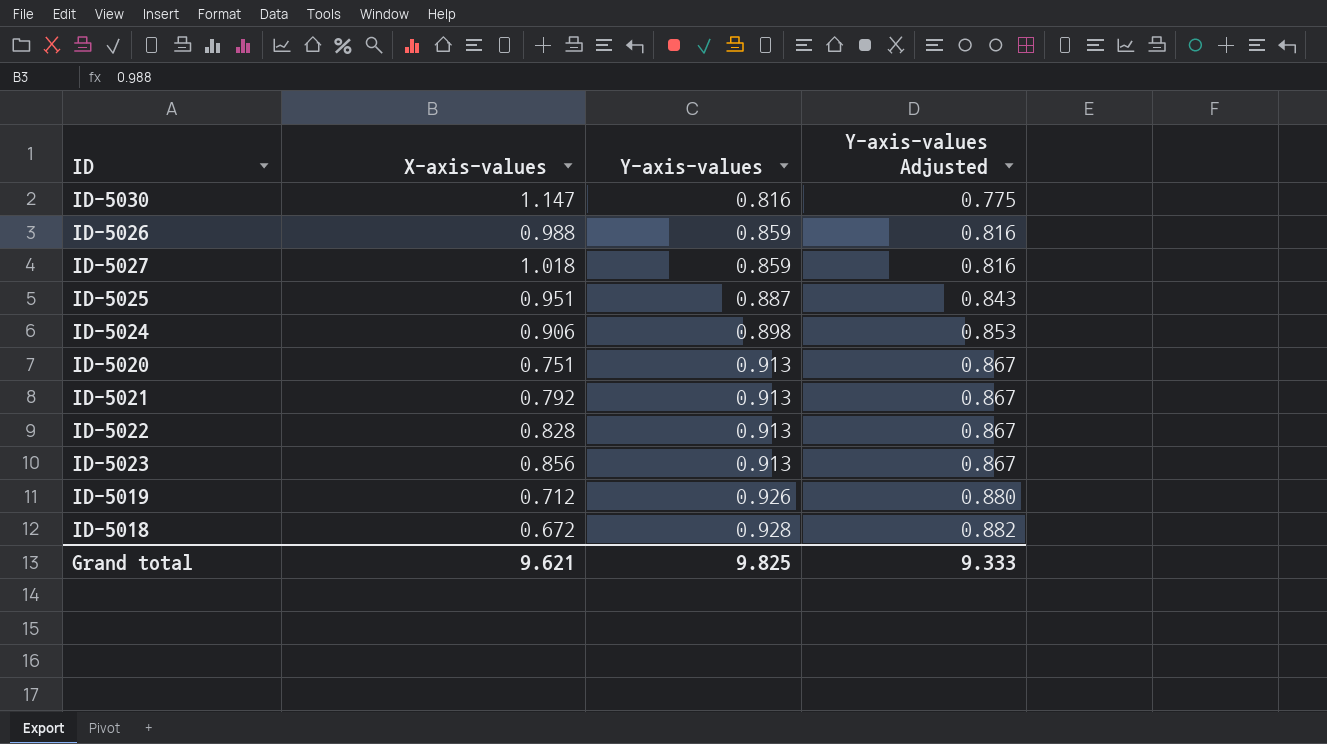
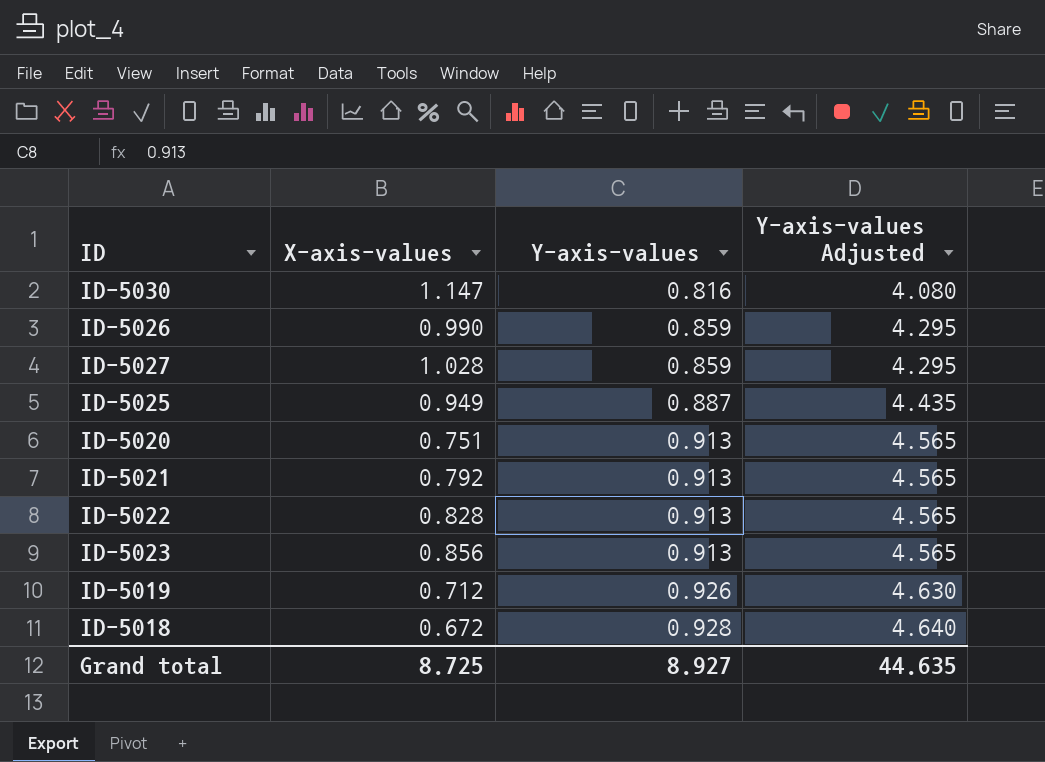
column Y-axis-values Adjusted | formula: [Y-axis-values] * 0.95 -> [Y-axis-values] * 5
row ID-5024: 0.906 | 0.898 | 0.853 -> none
ID-5026 | X-axis-values: 0.988 -> 0.990
ID-5027 | X-axis-values: 1.018 -> 1.028
ID-5025 | X-axis-values: 0.951 -> 0.949
Grand total | X-axis-values: 9.621 -> 8.725
Grand total | Y-axis-values: 9.825 -> 8.927
Grand total | Y-axis-values Adjusted: 9.333 -> 44.635

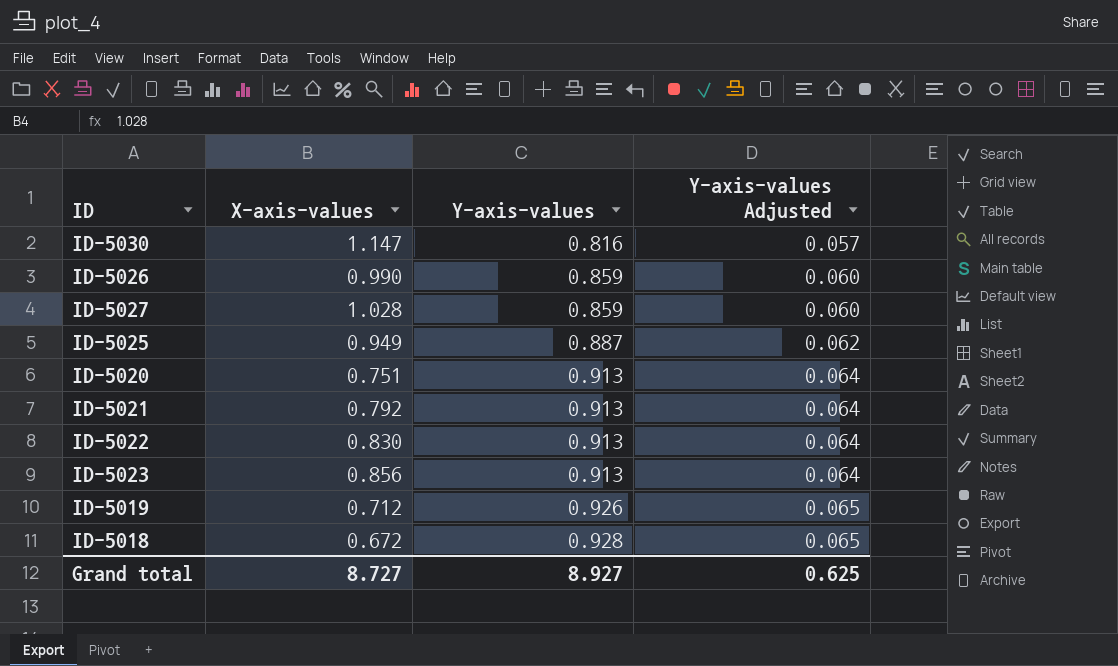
column Y-axis-values Adjusted | formula: [Y-axis-values] * 5 -> [Y-axis-values] * 0.07
ID-5022 | X-axis-values: 0.828 -> 0.830
Grand total | X-axis-values: 8.725 -> 8.727
Grand total | Y-axis-values Adjusted: 44.635 -> 0.625

